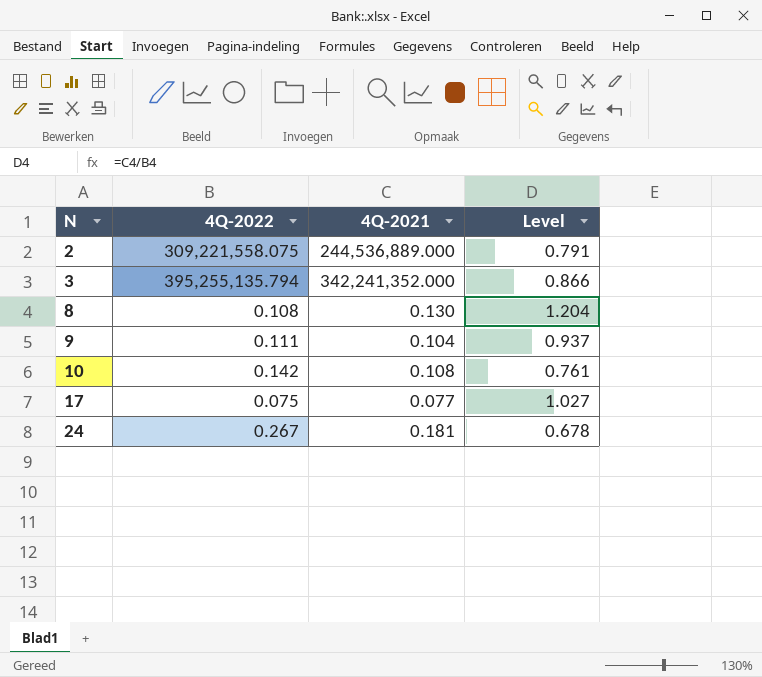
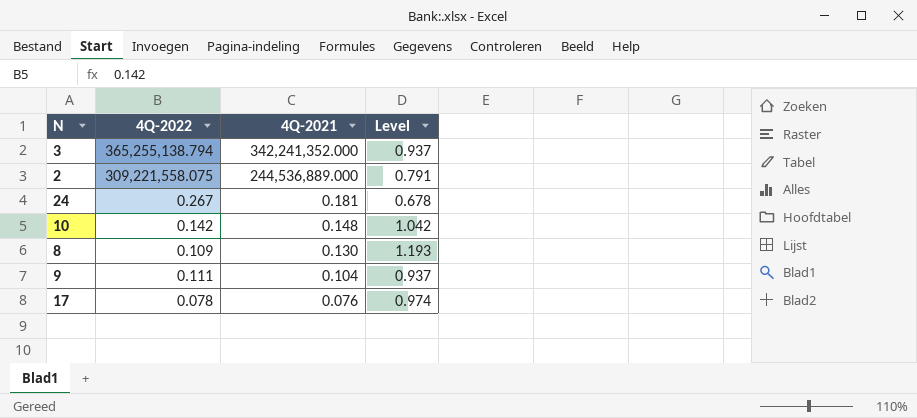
row order: N ascending -> 4Q-2021 descending
3 | 4Q-2022: 395,255,135.794 -> 365,255,138.794
3 | Level: 0.866 -> 0.937
10 | 4Q-2021: 0.108 -> 0.148
10 | Level: 0.761 -> 1.042
8 | 4Q-2022: 0.108 -> 0.109
8 | Level: 1.204 -> 1.193
17 | 4Q-2022: 0.075 -> 0.078
17 | 4Q-2021: 0.077 -> 0.076
17 | Level: 1.027 -> 0.974

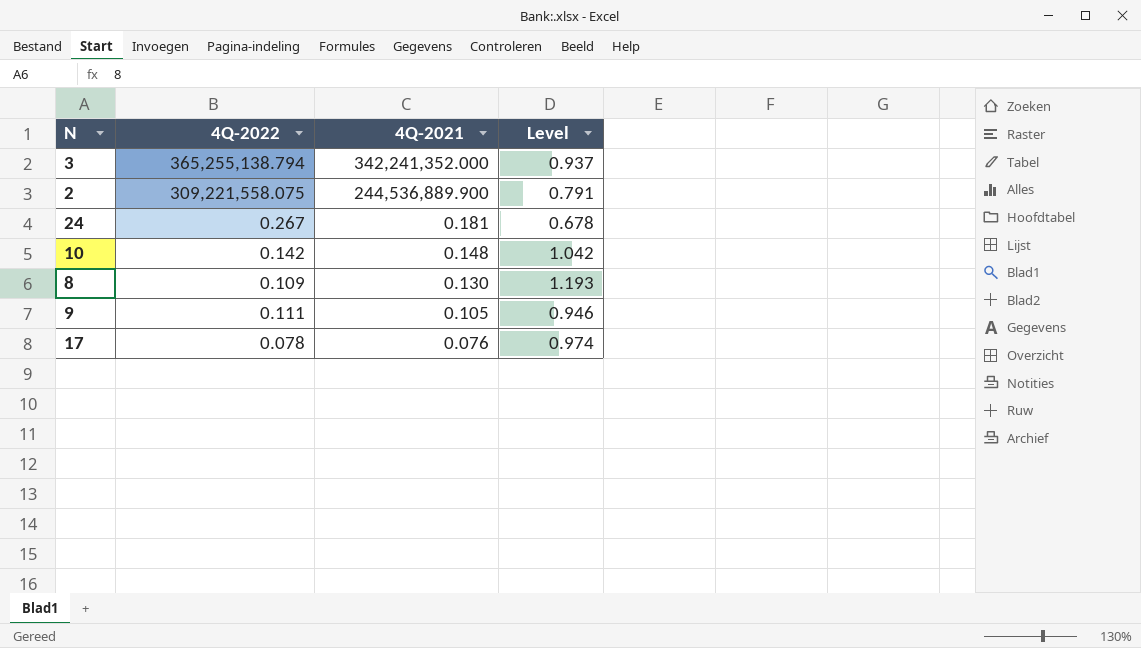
2 | 4Q-2021: 244,536,889.000 -> 244,536,889.900
9 | 4Q-2021: 0.104 -> 0.105
9 | Level: 0.937 -> 0.946

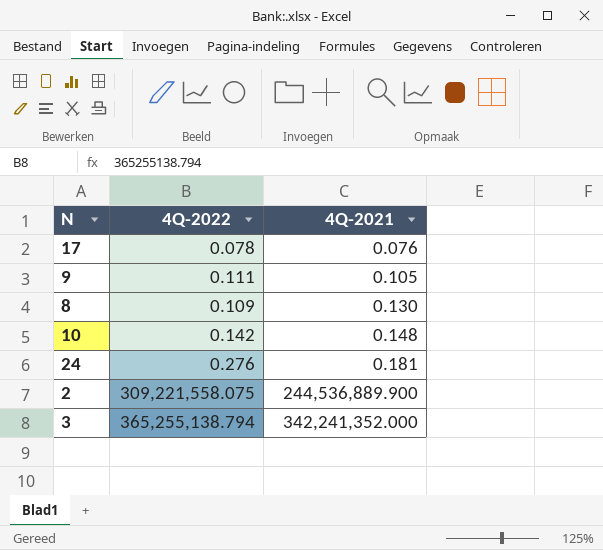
row order: 4Q-2021 descending -> 4Q-2021 ascending
column Level | formula: [4Q-2021] / [4Q-2022] -> none
24 | 4Q-2022: 0.267 -> 0.276

